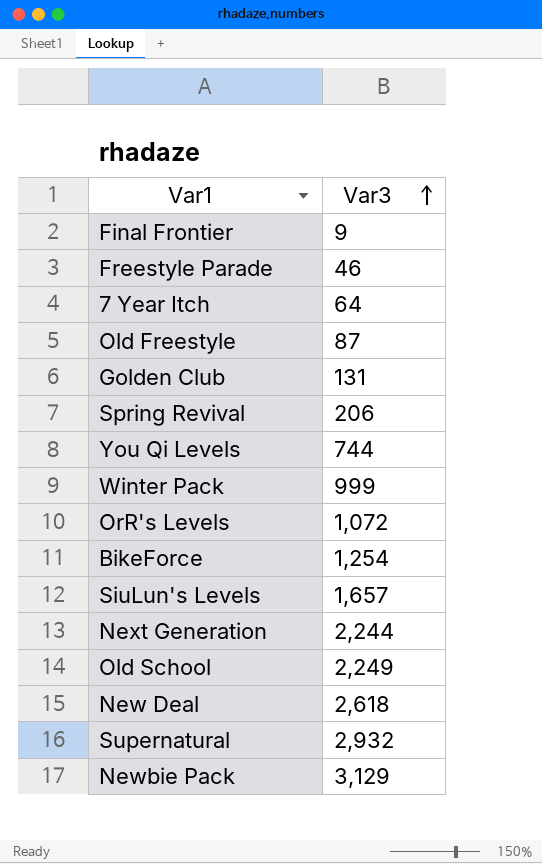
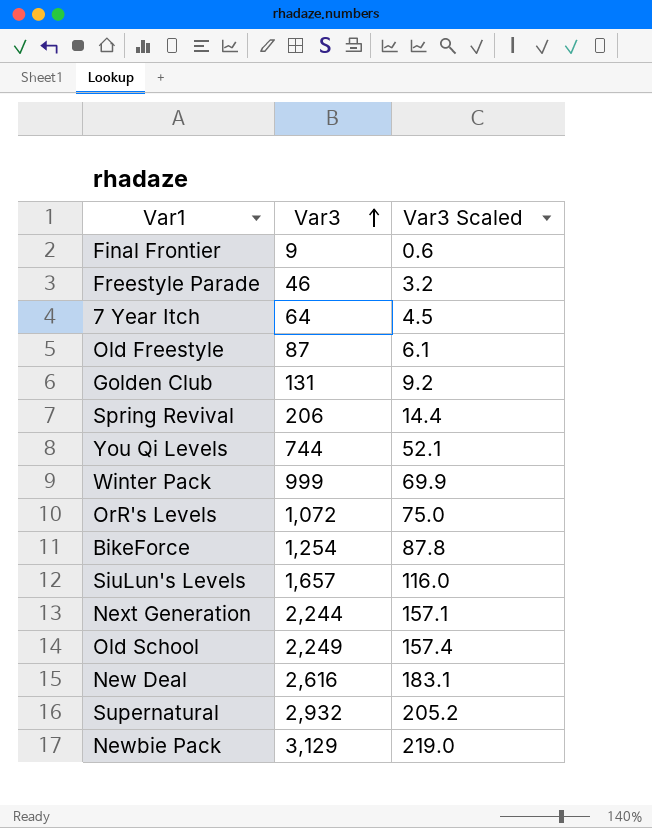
column Var3 Scaled | formula: none -> [Var3] * 0.07
New Deal | Var3: 2,618 -> 2,616

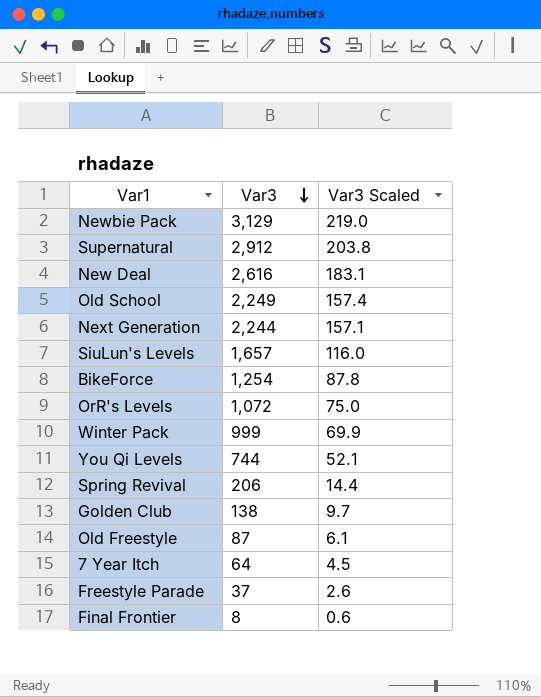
row order: Var3 ascending -> Var3 descending
Supernatural | Var3: 2,932 -> 2,912
Supernatural | Var3 Scaled: 205.2 -> 203.8
Golden Club | Var3: 131 -> 138
Golden Club | Var3 Scaled: 9.2 -> 9.7
Freestyle Parade | Var3: 46 -> 37
Freestyle Parade | Var3 Scaled: 3.2 -> 2.6
Final Frontier | Var3: 9 -> 8

